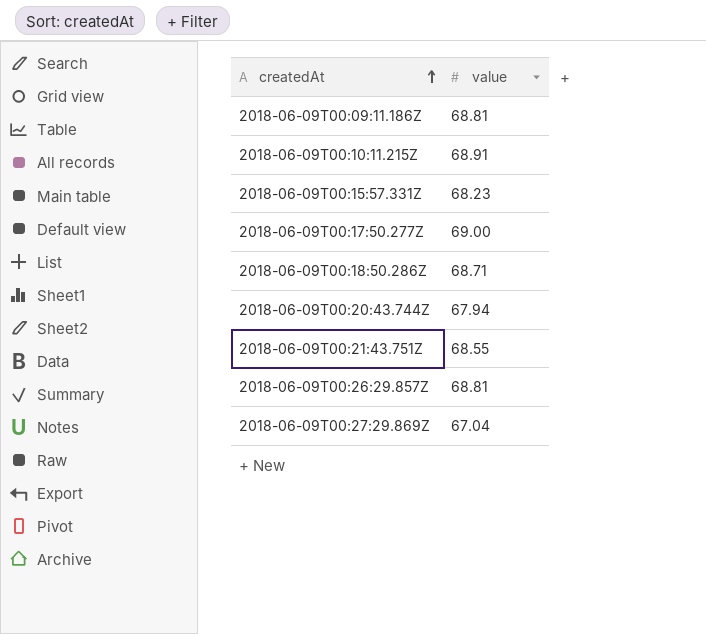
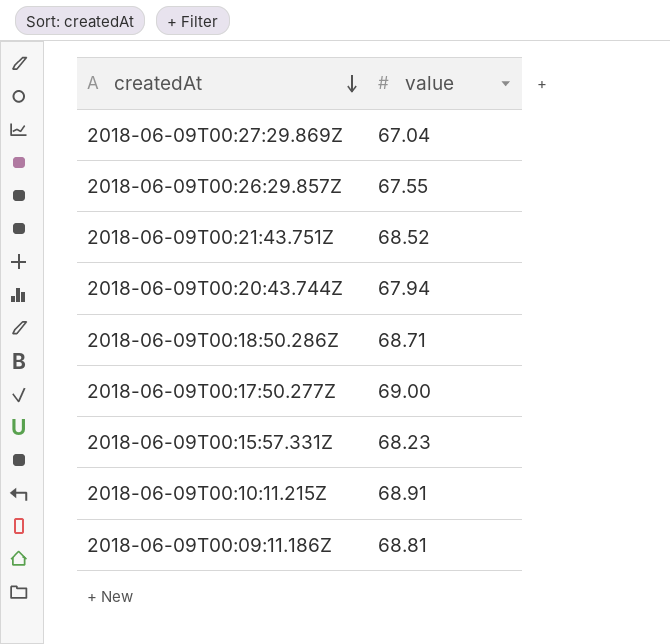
row order: createdAt ascending -> createdAt descending
2018-06-09T00:26:29.857Z | value: 68.81 -> 67.55
2018-06-09T00:21:43.751Z | value: 68.55 -> 68.52

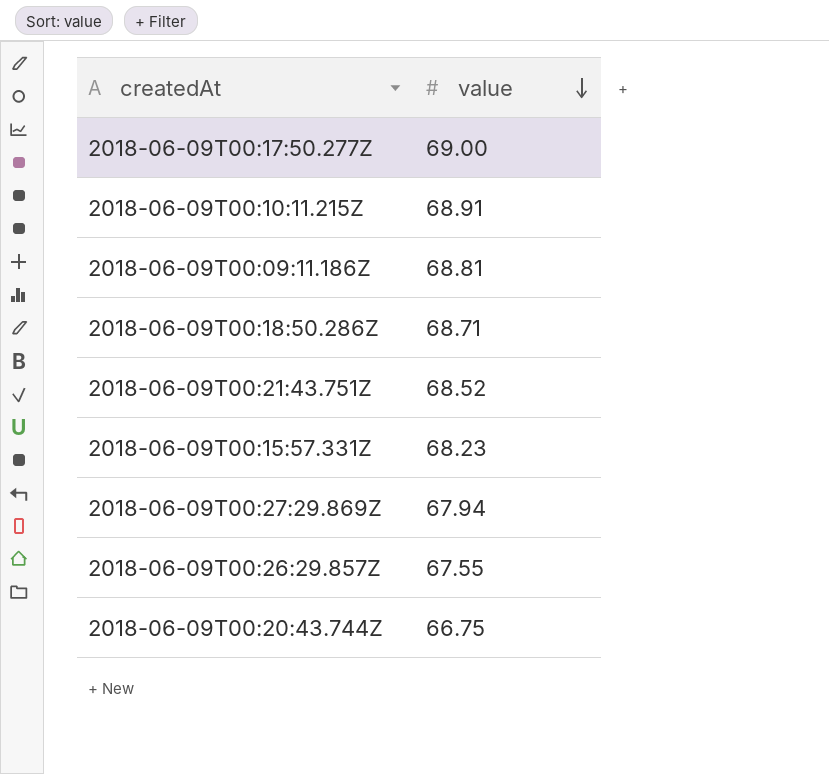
row order: createdAt descending -> value descending
2018-06-09T00:27:29.869Z | value: 67.04 -> 67.94
2018-06-09T00:20:43.744Z | value: 67.94 -> 66.75

